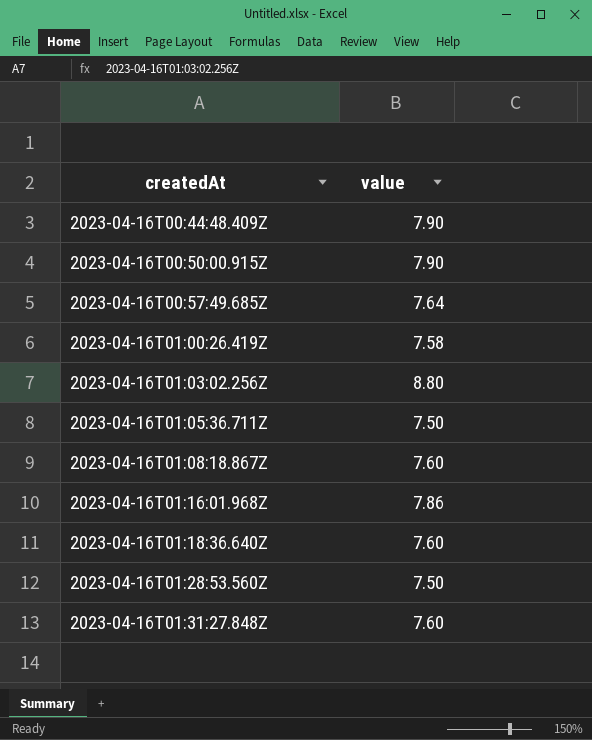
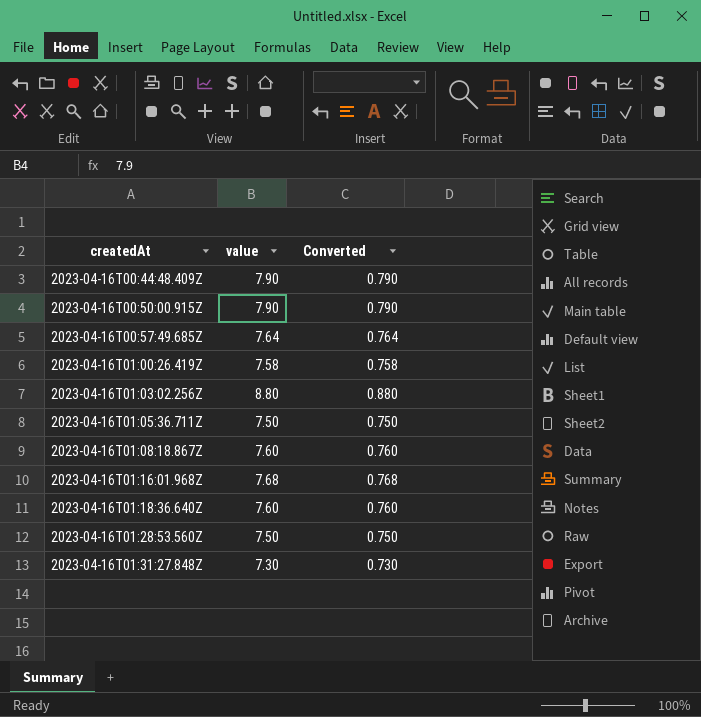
column Converted | formula: none -> [value] * 0.1
2023-04-16T01:16:01.968Z | value: 7.86 -> 7.68
2023-04-16T01:31:27.848Z | value: 7.60 -> 7.30

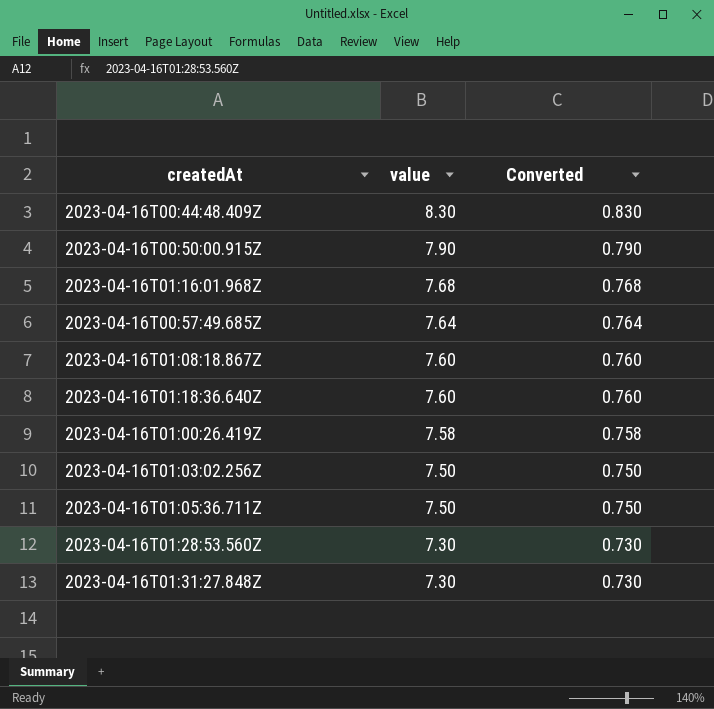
row order: createdAt ascending -> value descending
2023-04-16T00:44:48.409Z | value: 7.90 -> 8.30
2023-04-16T00:44:48.409Z | Converted: 0.790 -> 0.830
2023-04-16T01:03:02.256Z | value: 8.80 -> 7.50
2023-04-16T01:03:02.256Z | Converted: 0.880 -> 0.750
2023-04-16T01:28:53.560Z | value: 7.50 -> 7.30
2023-04-16T01:28:53.560Z | Converted: 0.750 -> 0.730

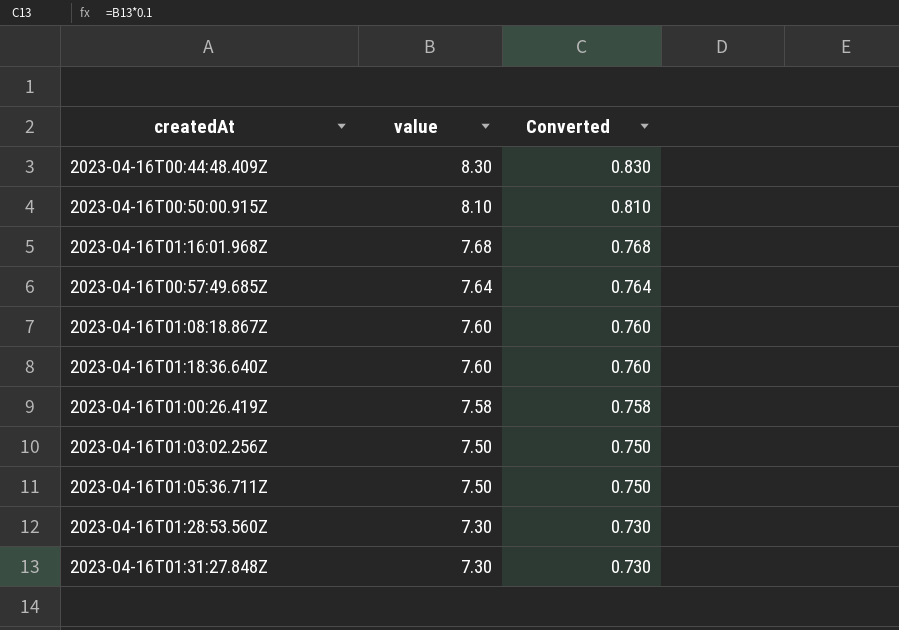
2023-04-16T00:50:00.915Z | value: 7.90 -> 8.10
2023-04-16T00:50:00.915Z | Converted: 0.790 -> 0.810

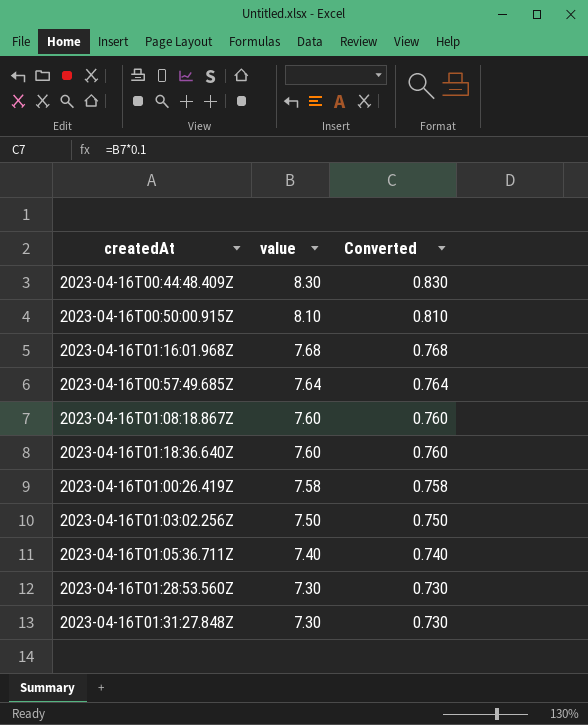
2023-04-16T01:05:36.711Z | value: 7.50 -> 7.40
2023-04-16T01:05:36.711Z | Converted: 0.750 -> 0.740

